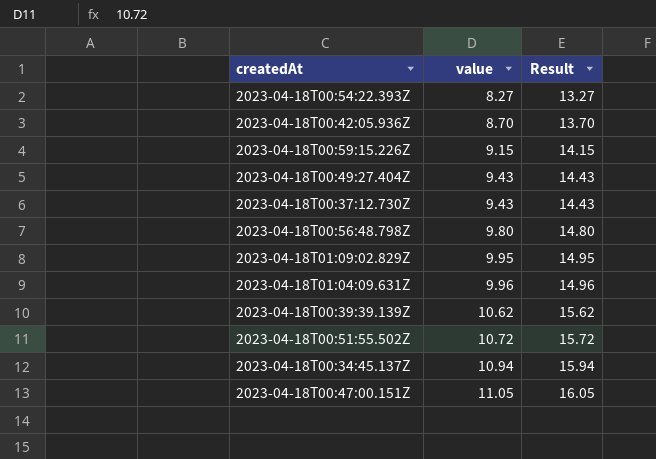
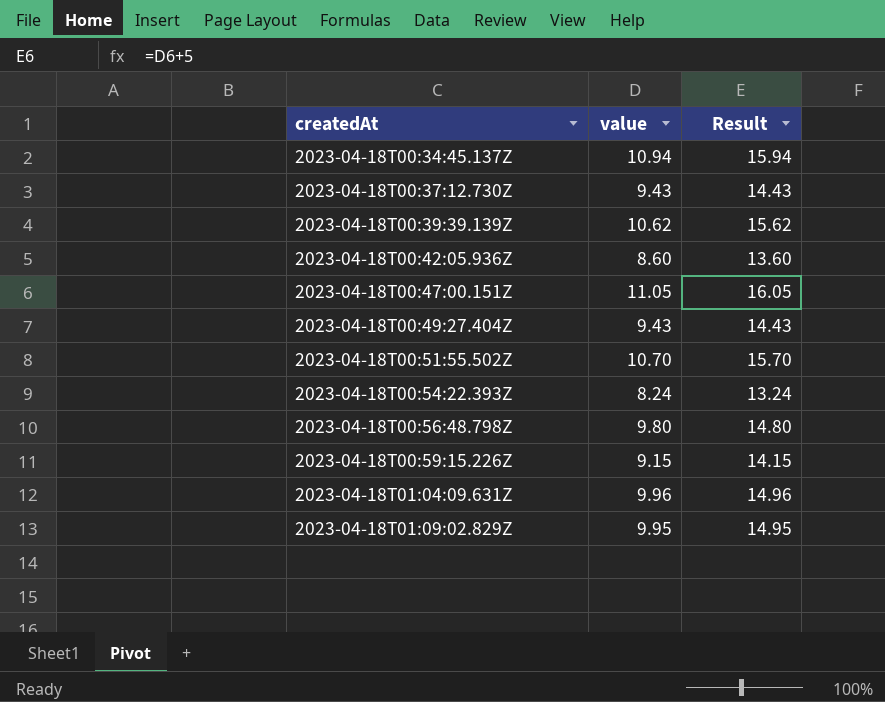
row order: value ascending -> createdAt ascending
2023-04-18T00:42:05.936Z | value: 8.70 -> 8.60
2023-04-18T00:42:05.936Z | Result: 13.70 -> 13.60
2023-04-18T00:51:55.502Z | value: 10.72 -> 10.70
2023-04-18T00:51:55.502Z | Result: 15.72 -> 15.70
2023-04-18T00:54:22.393Z | value: 8.27 -> 8.24
2023-04-18T00:54:22.393Z | Result: 13.27 -> 13.24

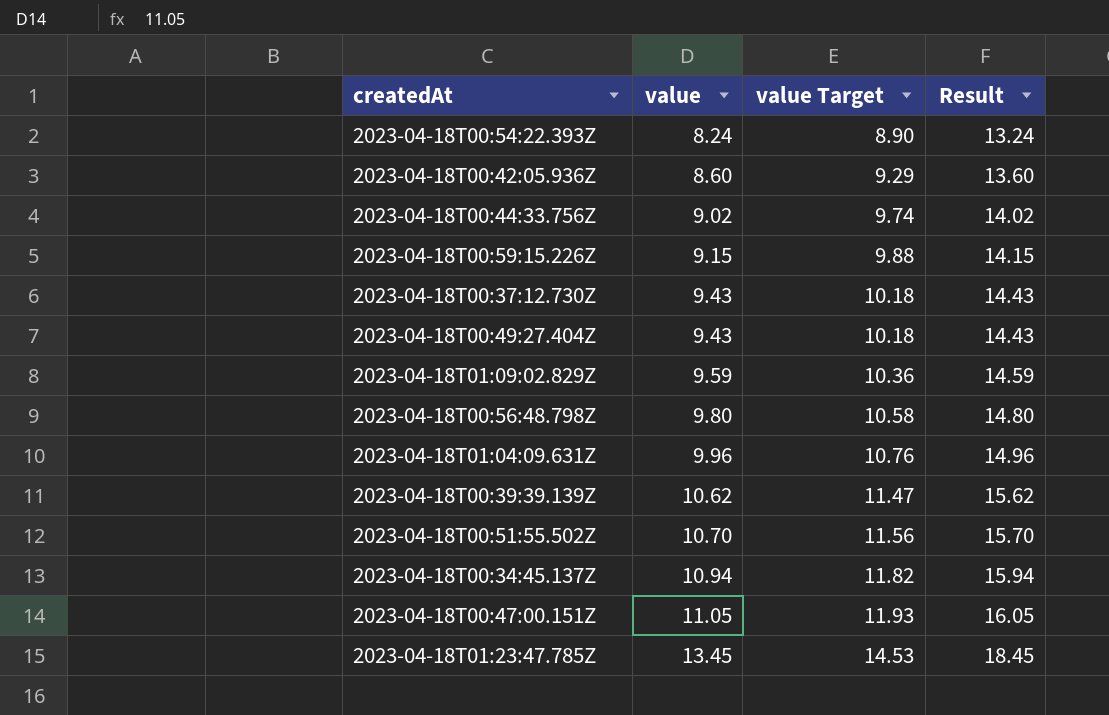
row order: createdAt ascending -> value ascending
column value Target | formula: none -> [value] * 1.08
row 2023-04-18T00:44:33.756Z: none -> 9.02 | 9.74 | 14.02
2023-04-18T01:09:02.829Z | value: 9.95 -> 9.59
2023-04-18T01:09:02.829Z | Result: 14.95 -> 14.59
row 2023-04-18T01:23:47.785Z: none -> 13.45 | 14.53 | 18.45

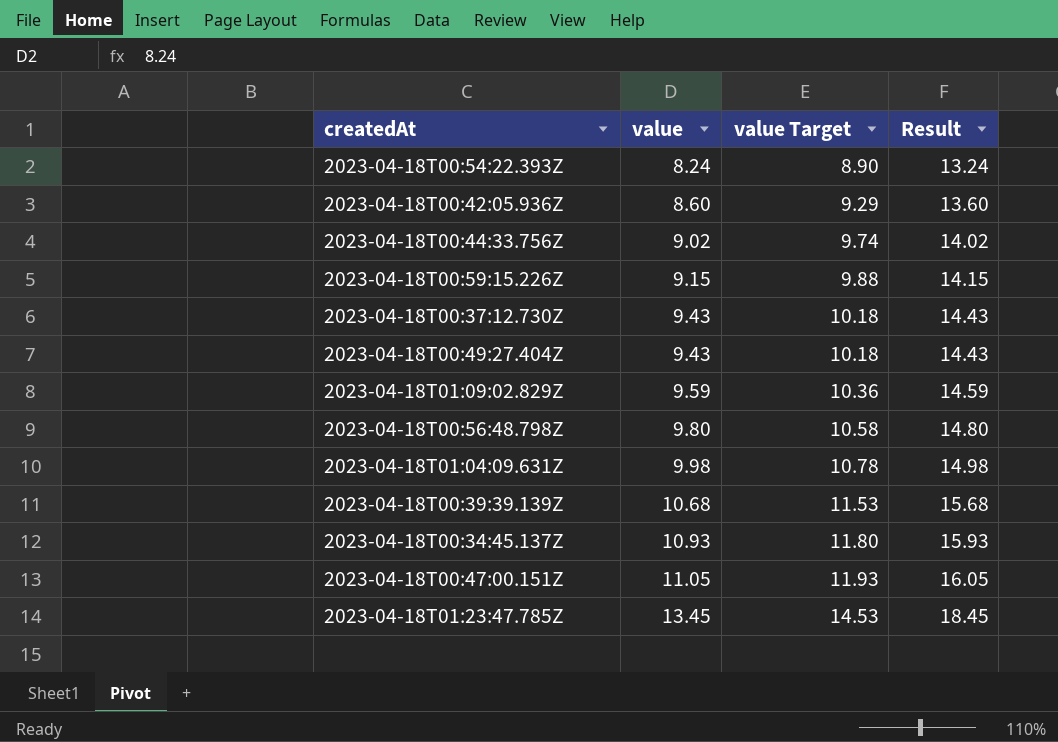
row 2023-04-18T00:51:55.502Z: 10.70 | 11.56 | 15.70 -> none
2023-04-18T01:04:09.631Z | value: 9.96 -> 9.98
2023-04-18T01:04:09.631Z | value Target: 10.76 -> 10.78
2023-04-18T01:04:09.631Z | Result: 14.96 -> 14.98
2023-04-18T00:39:39.139Z | value: 10.62 -> 10.68
2023-04-18T00:39:39.139Z | value Target: 11.47 -> 11.53
2023-04-18T00:39:39.139Z | Result: 15.62 -> 15.68
2023-04-18T00:34:45.137Z | value: 10.94 -> 10.93
2023-04-18T00:34:45.137Z | value Target: 11.82 -> 11.80
2023-04-18T00:34:45.137Z | Result: 15.94 -> 15.93

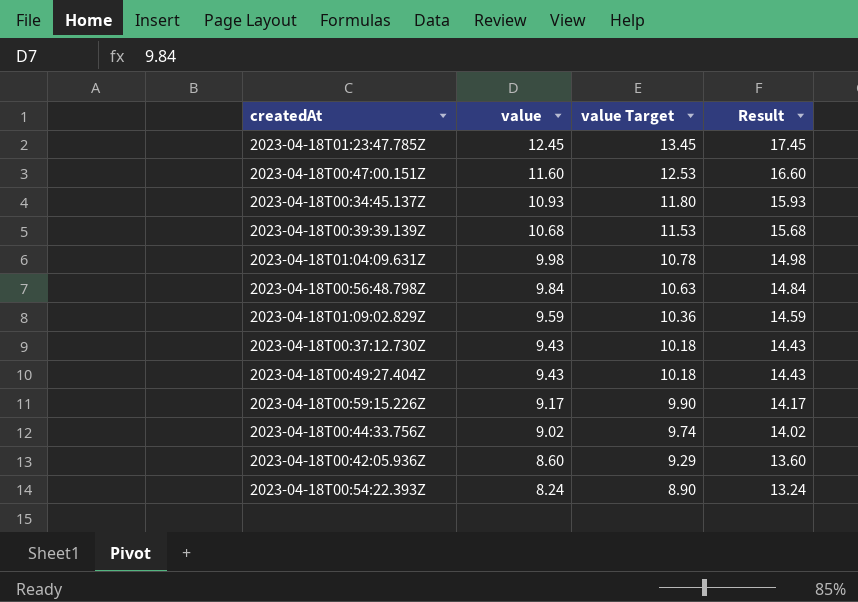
row order: value ascending -> value descending
2023-04-18T01:23:47.785Z | value: 13.45 -> 12.45
2023-04-18T01:23:47.785Z | value Target: 14.53 -> 13.45
2023-04-18T01:23:47.785Z | Result: 18.45 -> 17.45
2023-04-18T00:47:00.151Z | value: 11.05 -> 11.60
2023-04-18T00:47:00.151Z | value Target: 11.93 -> 12.53
2023-04-18T00:47:00.151Z | Result: 16.05 -> 16.60
2023-04-18T00:56:48.798Z | value: 9.80 -> 9.84
2023-04-18T00:56:48.798Z | value Target: 10.58 -> 10.63
2023-04-18T00:56:48.798Z | Result: 14.80 -> 14.84
2023-04-18T00:59:15.226Z | value: 9.15 -> 9.17
2023-04-18T00:59:15.226Z | value Target: 9.88 -> 9.90
2023-04-18T00:59:15.226Z | Result: 14.15 -> 14.17

